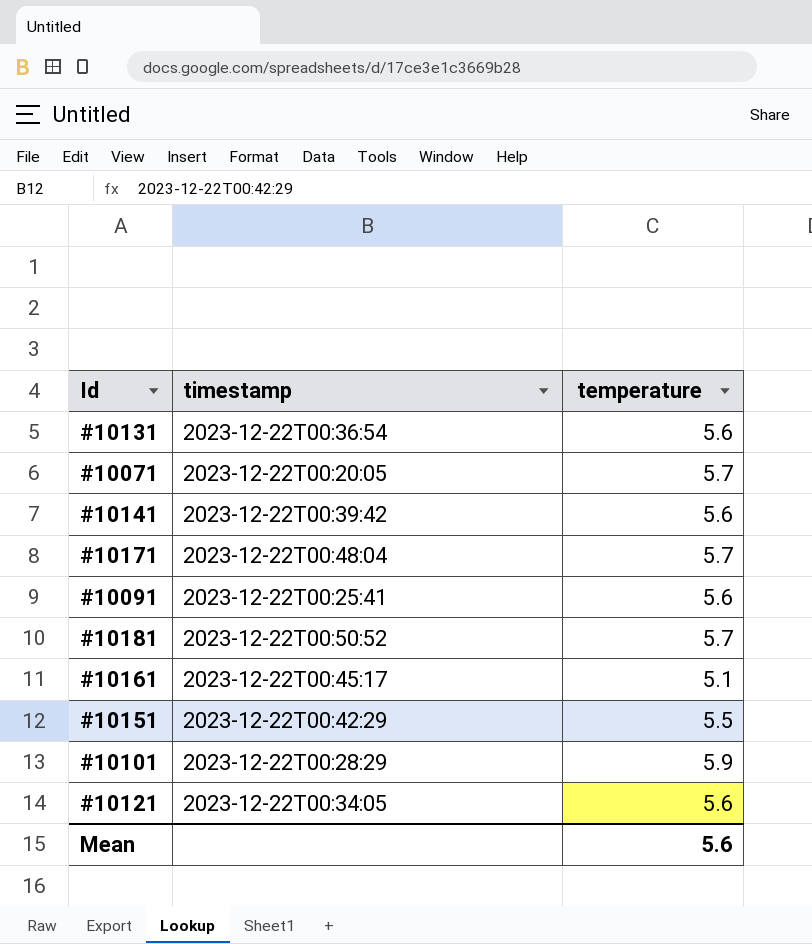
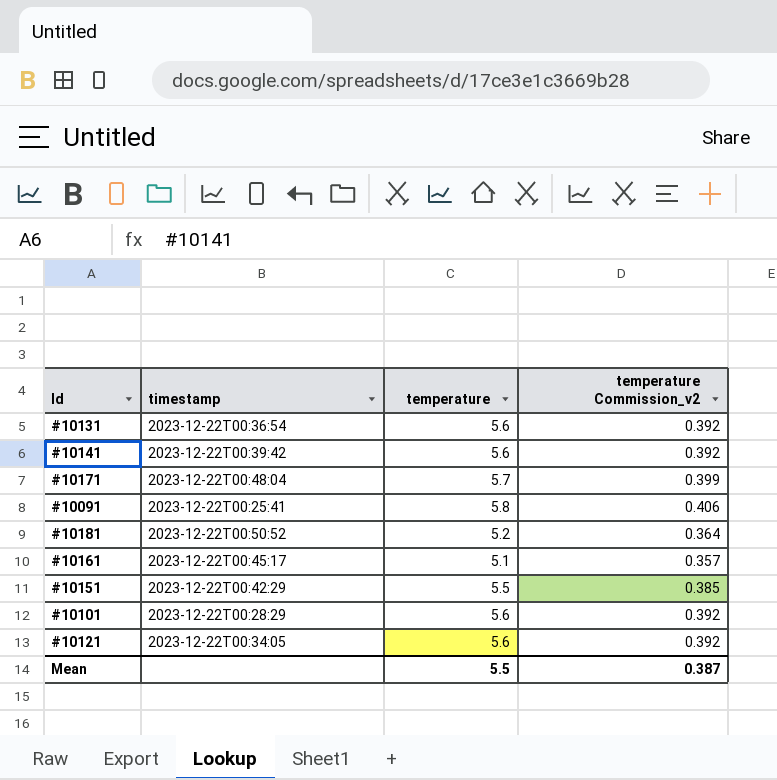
column temperature Commission_v2 | formula: none -> [temperature] * 0.07
row #10071: 2023-12-22T00:20:05 | 5.7 -> none
#10091 | temperature: 5.6 -> 5.8
#10181 | temperature: 5.7 -> 5.2
#10101 | temperature: 5.9 -> 5.6
Mean | temperature: 5.6 -> 5.5

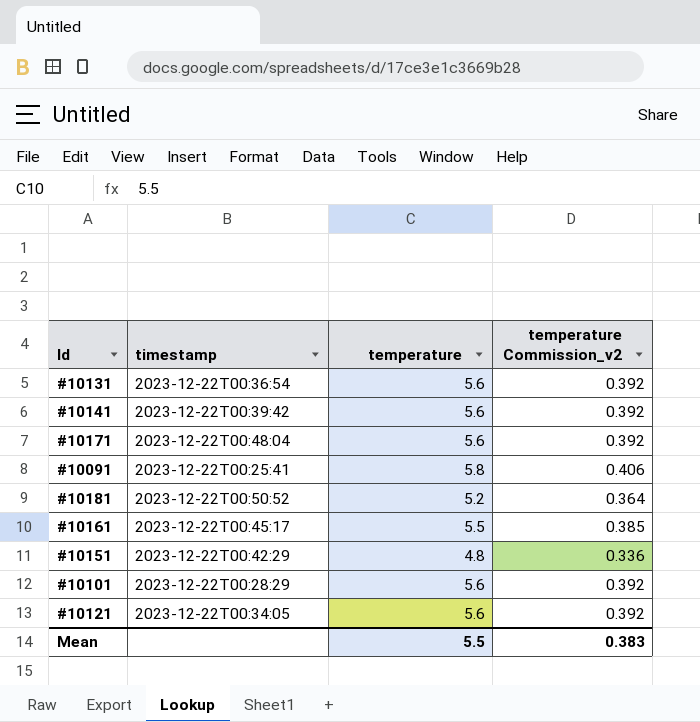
#10171 | temperature: 5.7 -> 5.6
#10171 | temperature Commission_v2: 0.399 -> 0.392
#10161 | temperature: 5.1 -> 5.5
#10161 | temperature Commission_v2: 0.357 -> 0.385
#10151 | temperature: 5.5 -> 4.8
#10151 | temperature Commission_v2: 0.385 -> 0.336
Mean | temperature Commission_v2: 0.387 -> 0.383

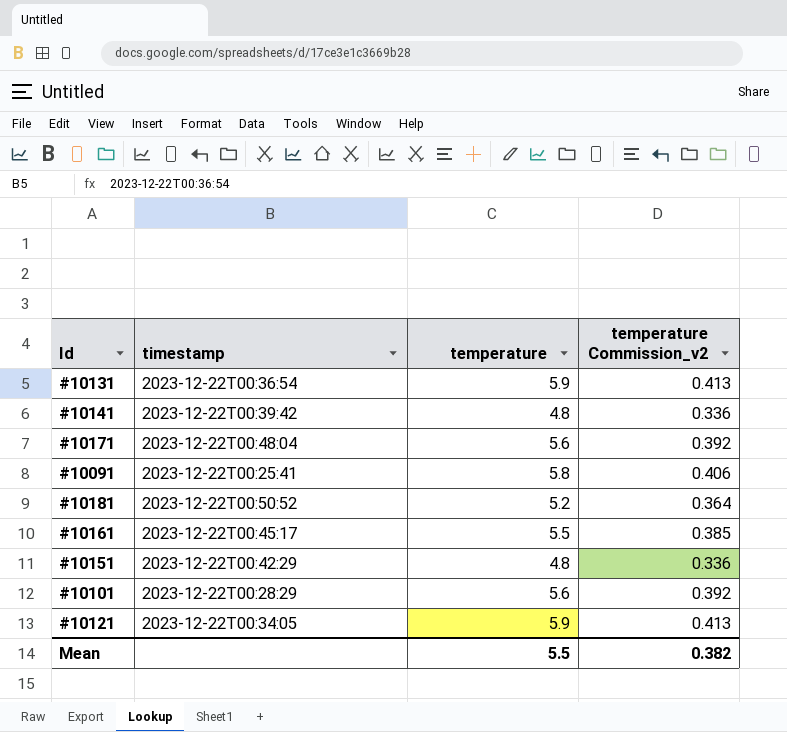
#10131 | temperature: 5.6 -> 5.9
#10131 | temperature Commission_v2: 0.392 -> 0.413
#10141 | temperature: 5.6 -> 4.8
#10141 | temperature Commission_v2: 0.392 -> 0.336
#10121 | temperature: 5.6 -> 5.9
#10121 | temperature Commission_v2: 0.392 -> 0.413
Mean | temperature Commission_v2: 0.383 -> 0.382

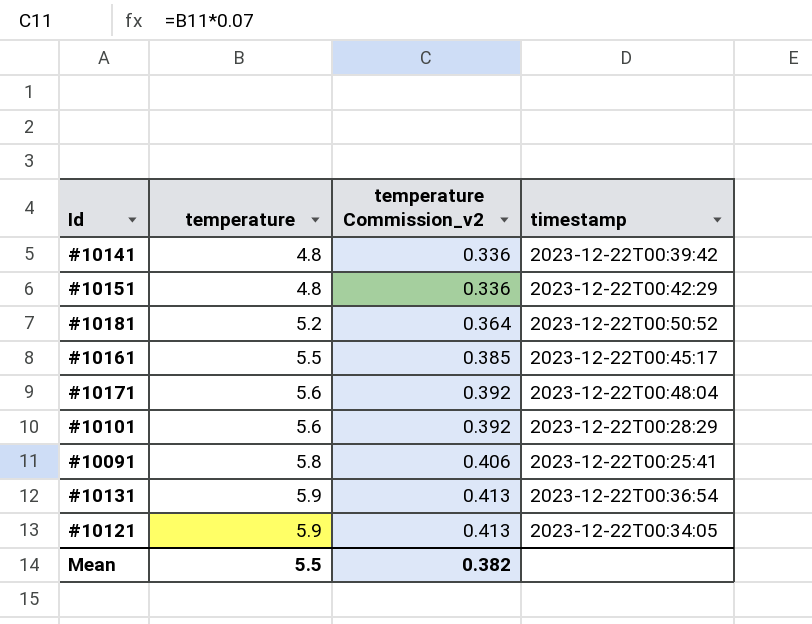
row order: none -> temperature ascending
column timestamp | position: 2 -> 4

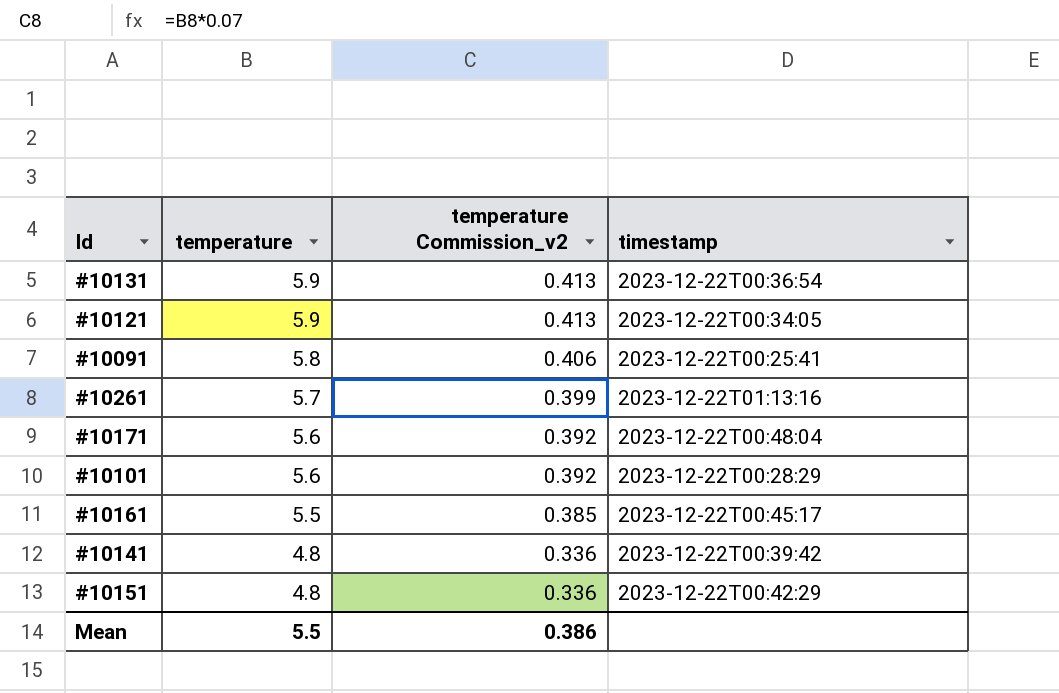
row order: temperature ascending -> temperature descending
row #10181: 5.2 | 0.364 | 2023-12-22T00:50:52 -> none
row #10261: none -> 5.7 | 0.399 | 2023-12-22T01:13:16
Mean | temperature Commission_v2: 0.382 -> 0.386

